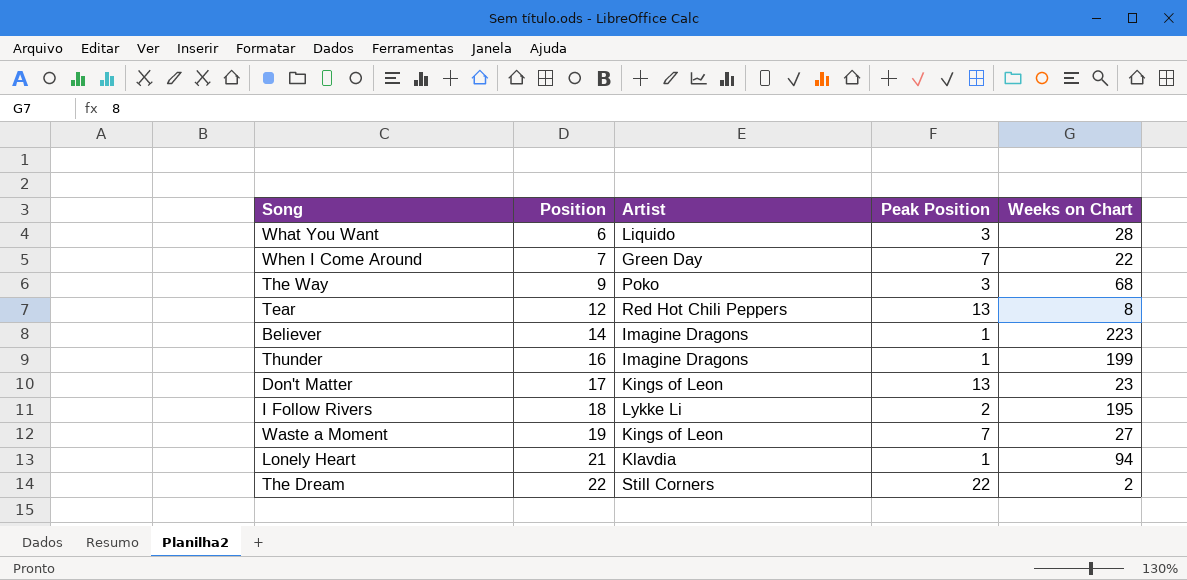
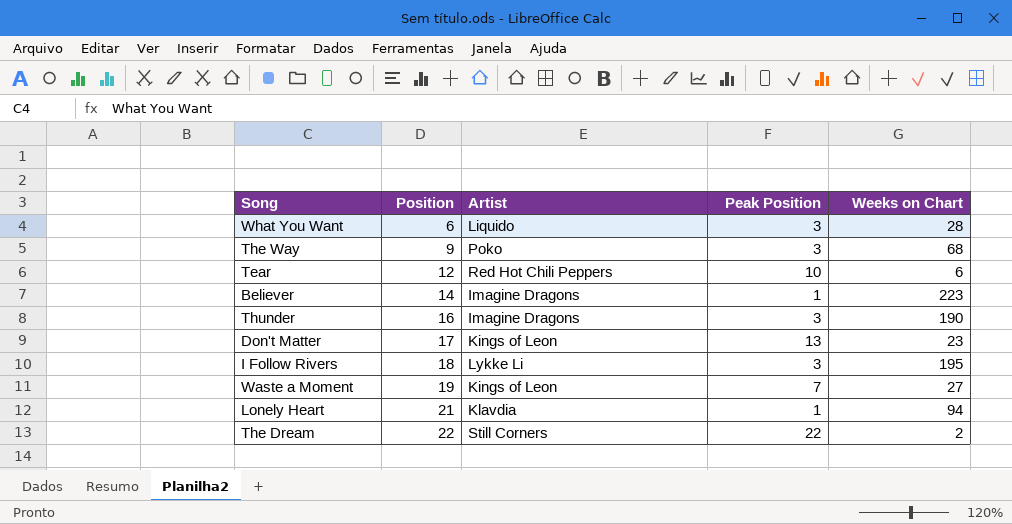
row When I Come Around: 7 | Green Day | 7 | 22 -> none
Tear | Peak Position: 13 -> 10
Tear | Weeks on Chart: 8 -> 6
Thunder | Peak Position: 1 -> 3
Thunder | Weeks on Chart: 199 -> 190
I Follow Rivers | Peak Position: 2 -> 3

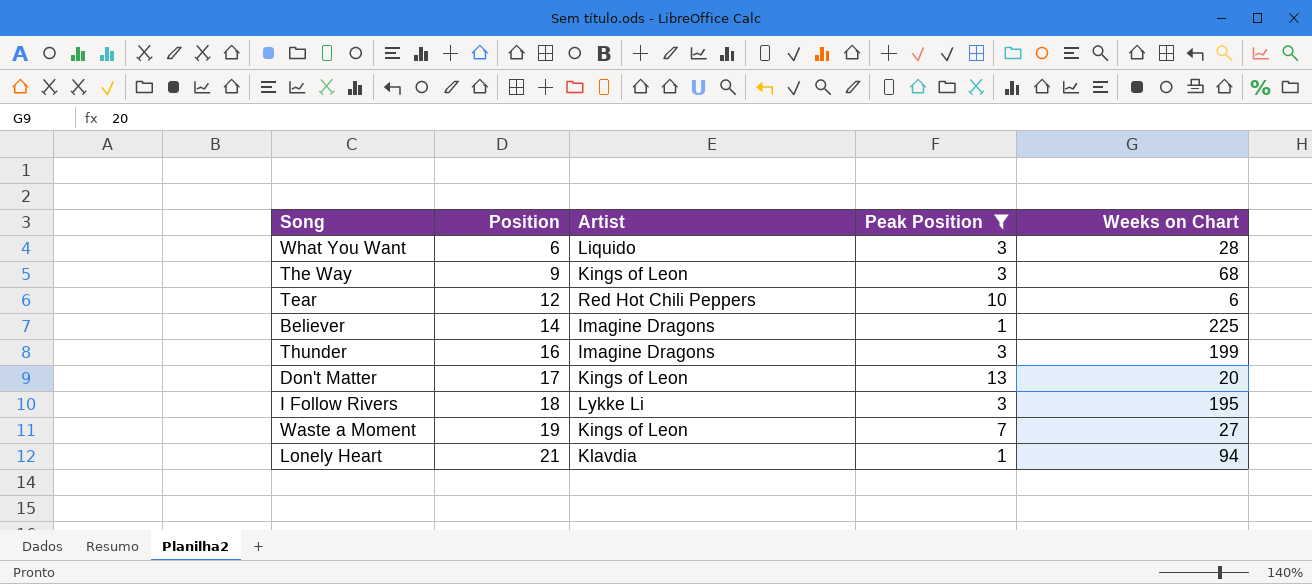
filter: none -> Peak Position != 22
The Way | Artist: Poko -> Kings of Leon
Believer | Weeks on Chart: 223 -> 225
Thunder | Weeks on Chart: 190 -> 199
Don't Matter | Weeks on Chart: 23 -> 20

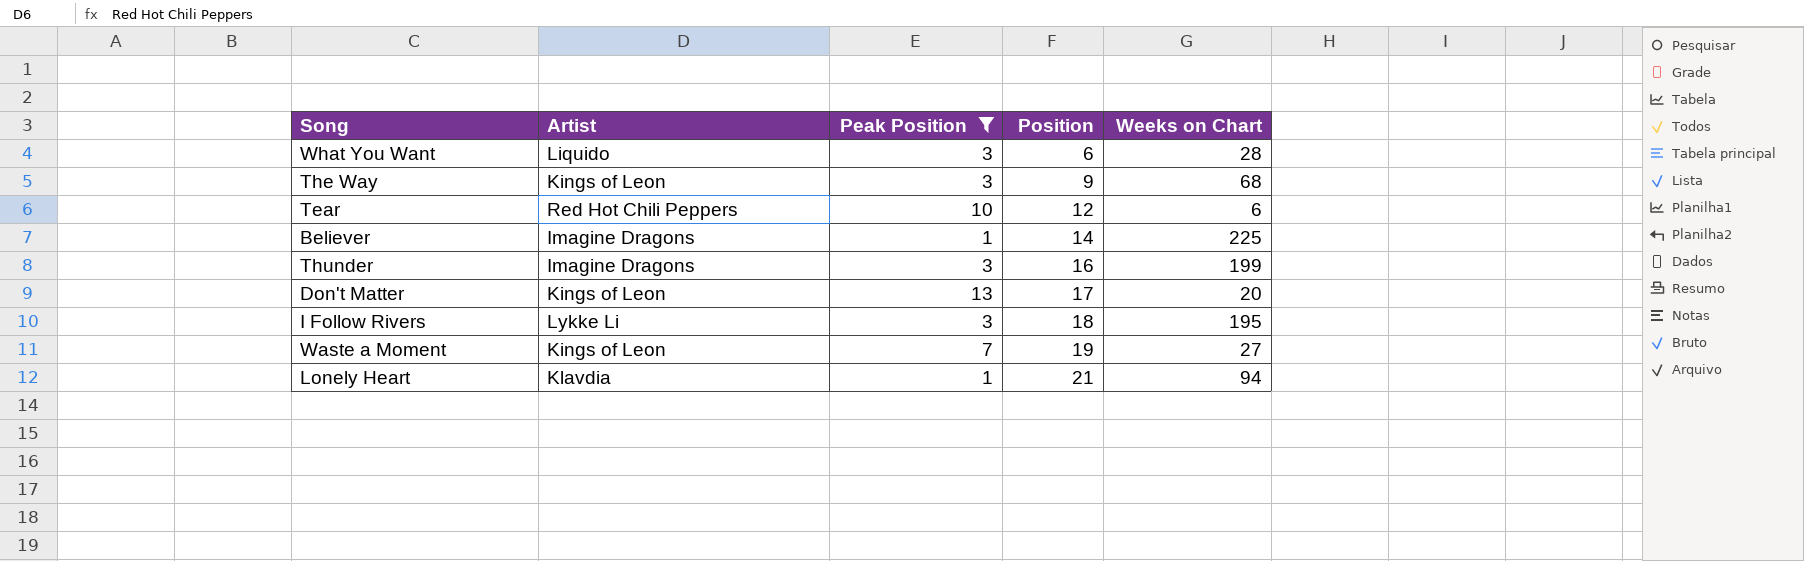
column Position | position: 2 -> 4

